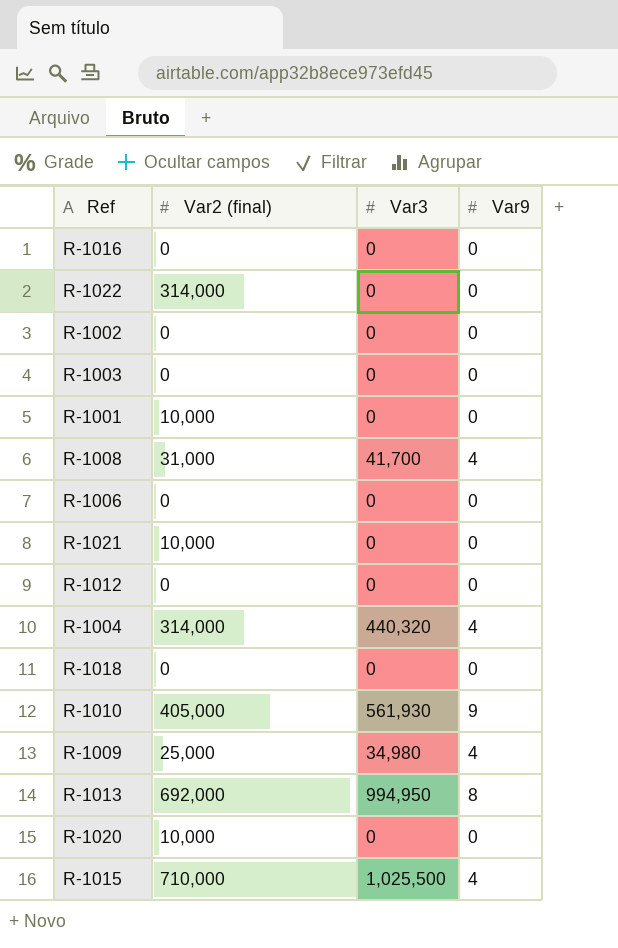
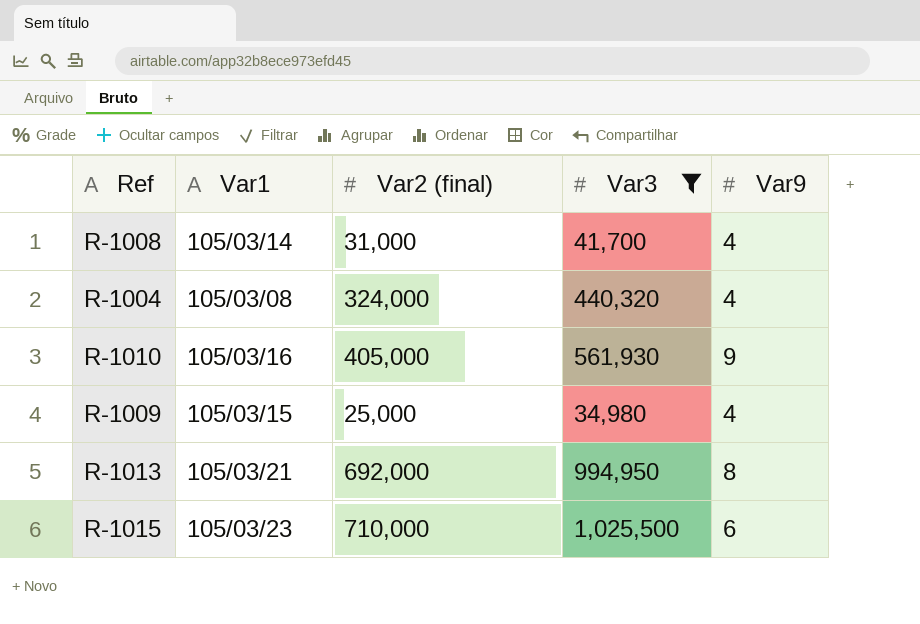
filter: none -> Var3 != 0
column Var1 | position: none -> 2
R-1004 | Var2 (final): 314,000 -> 324,000
R-1015 | Var9: 4 -> 6

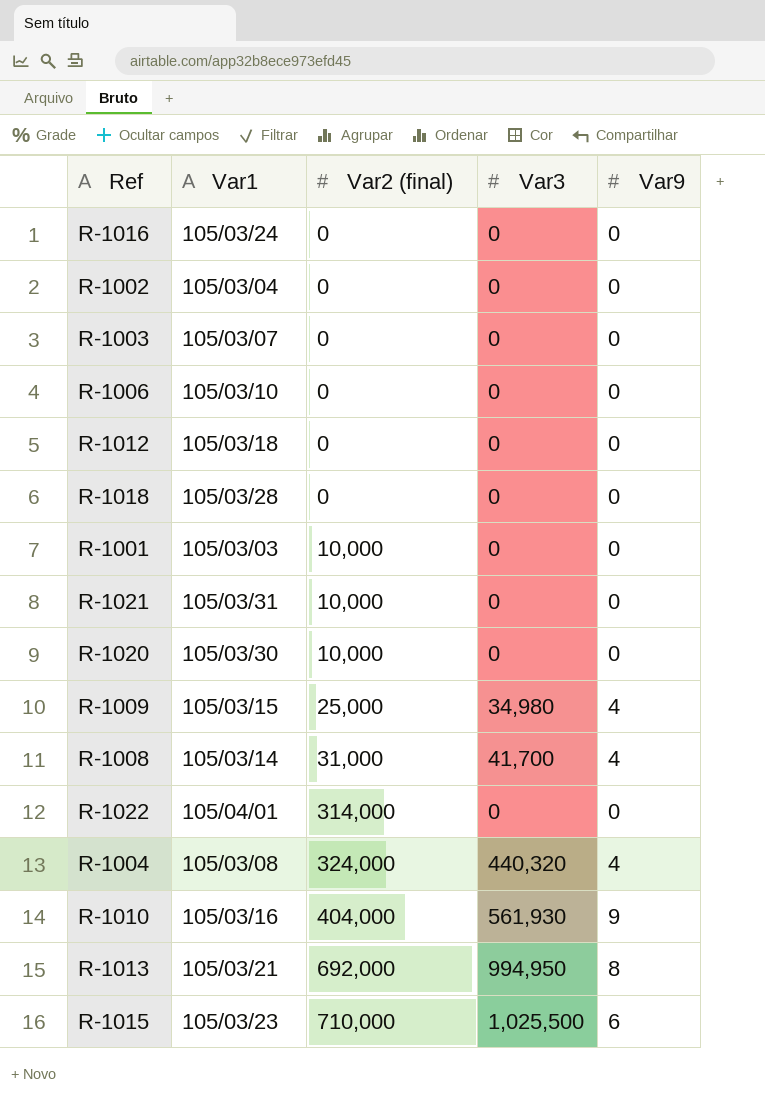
filter: Var3 != 0 -> none
row order: none -> Var2 (final) ascending
R-1010 | Var2 (final): 405,000 -> 404,000

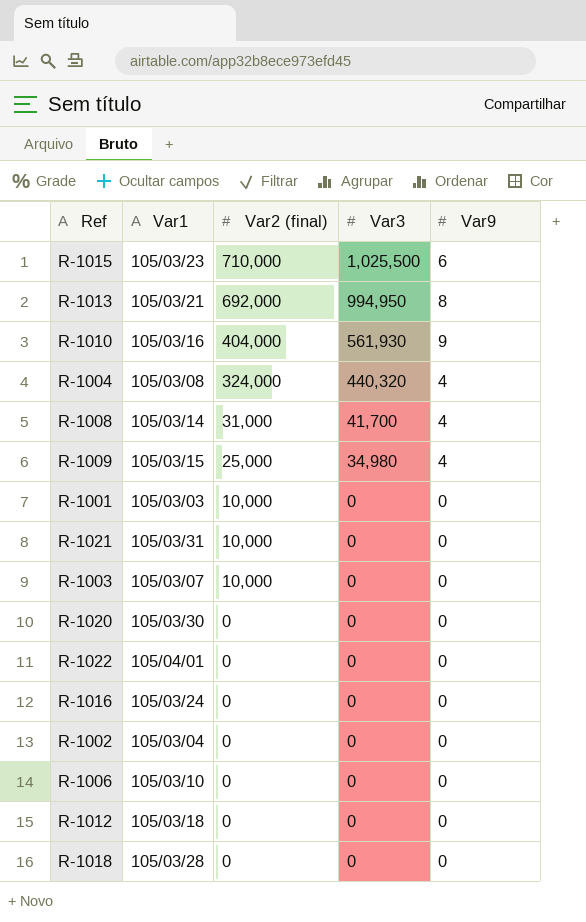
row order: Var2 (final) ascending -> Var2 (final) descending
R-1003 | Var2 (final): 0 -> 10,000
R-1020 | Var2 (final): 10,000 -> 0
R-1022 | Var2 (final): 314,000 -> 0

